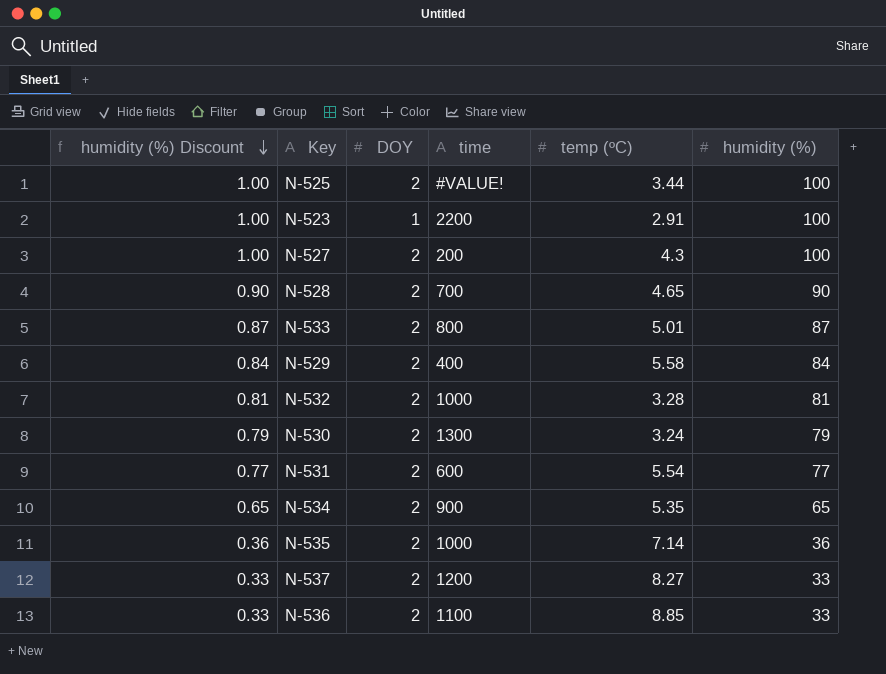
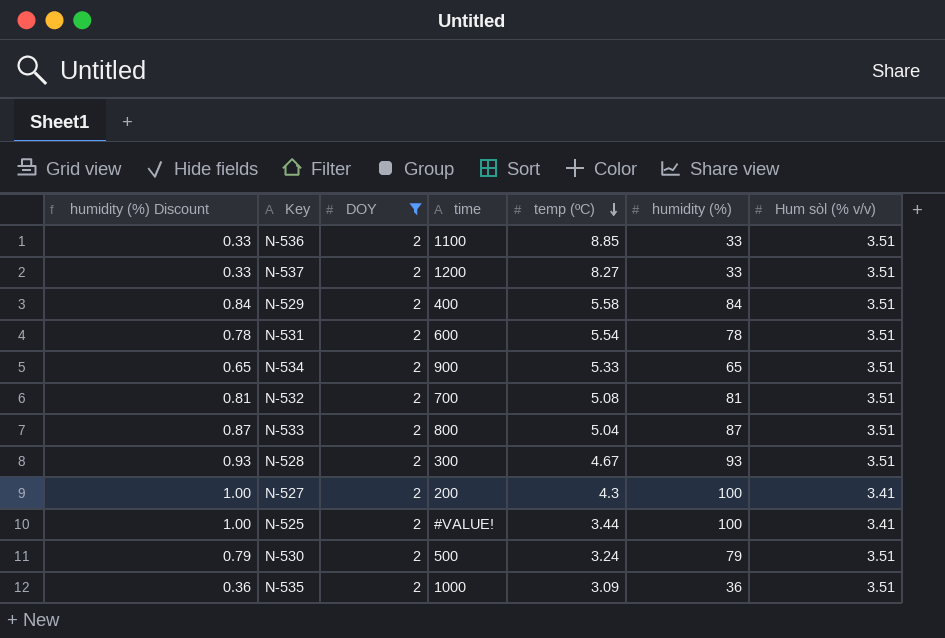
filter: none -> DOY = 2
row order: humidity (%) Discount descending -> temp (ºC) descending
column Hum sòl (% v/v) | position: none -> 7
N-531 | humidity (%) Discount: 0.77 -> 0.78
N-531 | humidity (%): 77 -> 78
N-534 | temp (ºC): 5.35 -> 5.33
N-532 | time: 1000 -> 700
N-532 | temp (ºC): 3.28 -> 5.08
N-533 | temp (ºC): 5.01 -> 5.04
N-528 | humidity (%) Discount: 0.90 -> 0.93
N-528 | time: 700 -> 300
N-528 | temp (ºC): 4.65 -> 4.67
N-528 | humidity (%): 90 -> 93
N-530 | time: 1300 -> 500
N-535 | temp (ºC): 7.14 -> 3.09

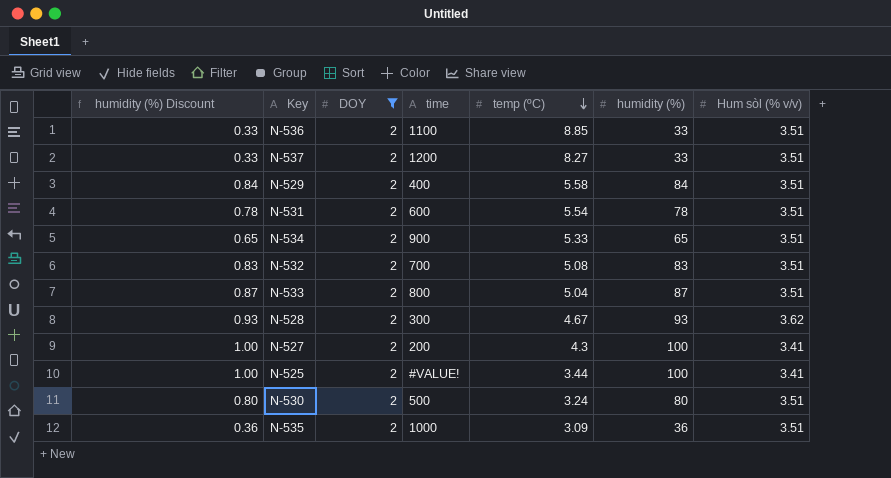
N-532 | humidity (%) Discount: 0.81 -> 0.83
N-532 | humidity (%): 81 -> 83
N-528 | Hum sòl (% v/v): 3.51 -> 3.62
N-530 | humidity (%) Discount: 0.79 -> 0.80
N-530 | humidity (%): 79 -> 80

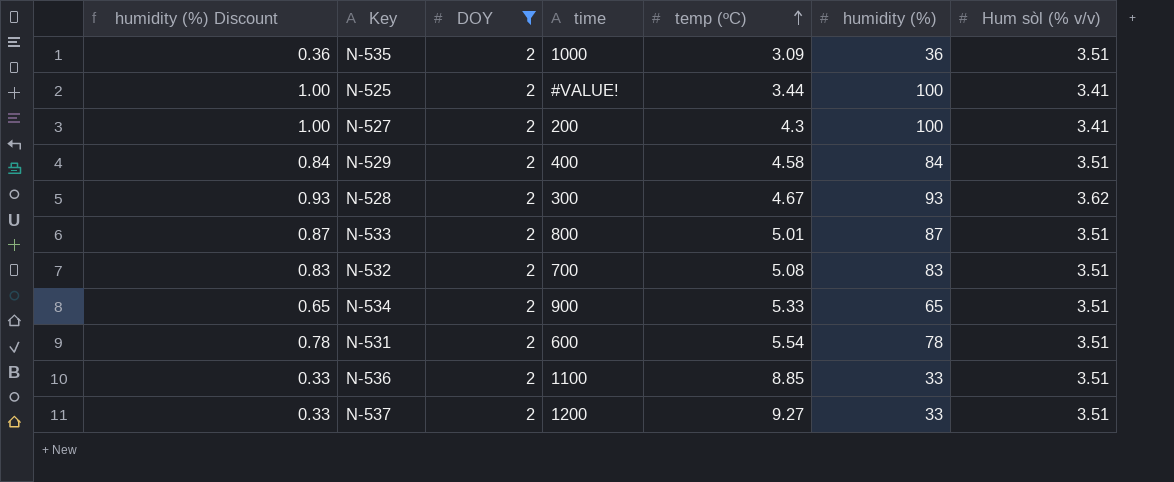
row order: temp (ºC) descending -> temp (ºC) ascending
row N-530: 0.80 | 2 | 500 | 3.24 | 80 | 3.51 -> none
N-529 | temp (ºC): 5.58 -> 4.58
N-533 | temp (ºC): 5.04 -> 5.01
N-537 | temp (ºC): 8.27 -> 9.27

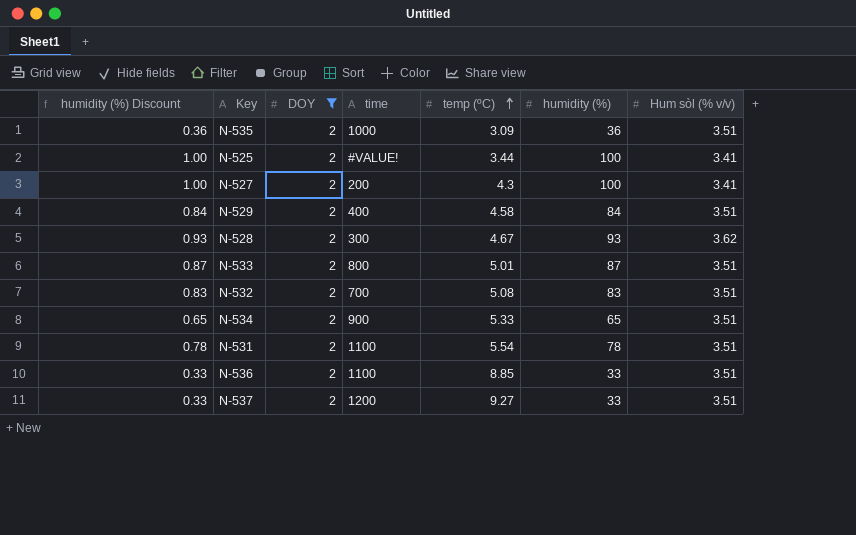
N-531 | time: 600 -> 1100

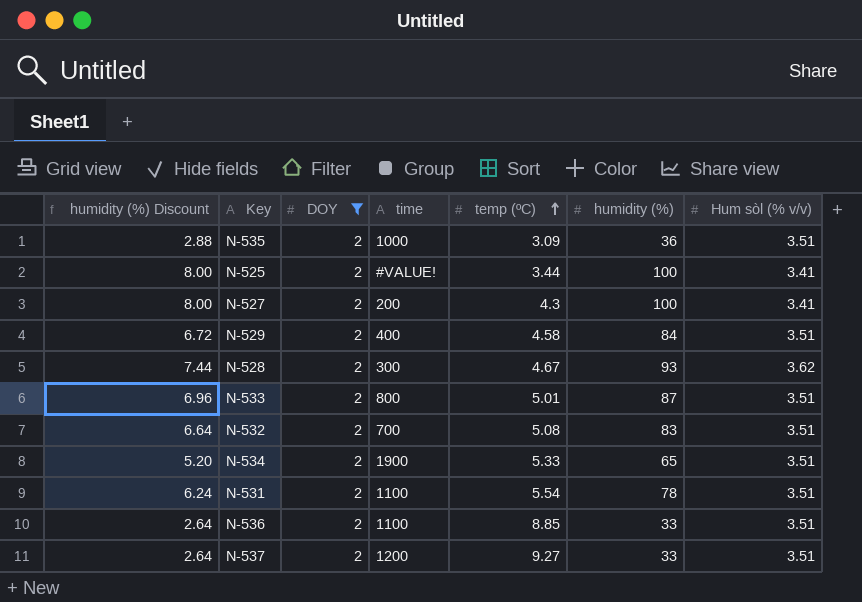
column humidity (%) Discount | formula: [humidity (%)] * 0.01 -> [humidity (%)] * 0.08
N-534 | time: 900 -> 1900

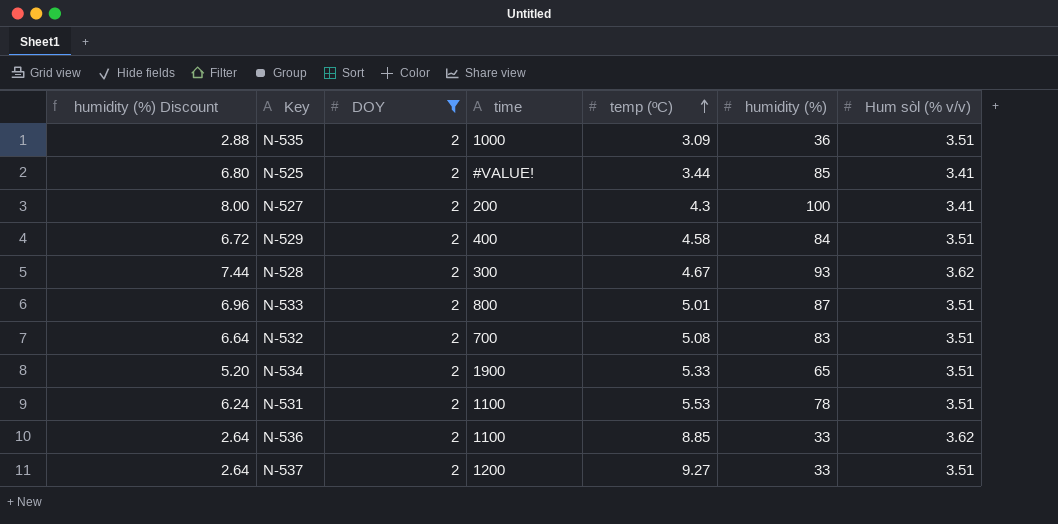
N-525 | humidity (%) Discount: 8.00 -> 6.80
N-525 | humidity (%): 100 -> 85
N-531 | temp (ºC): 5.54 -> 5.53
N-536 | Hum sòl (% v/v): 3.51 -> 3.62

